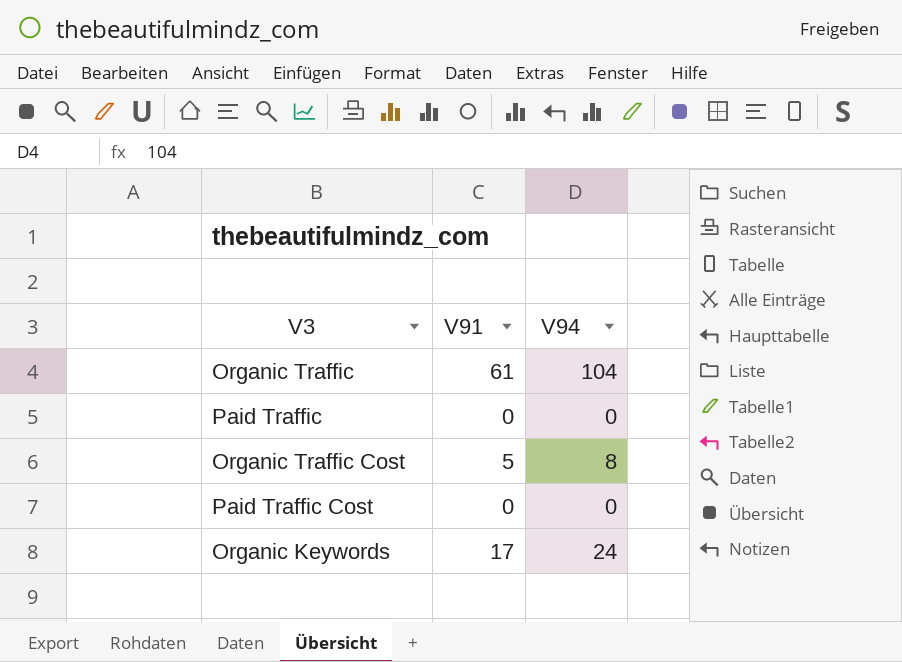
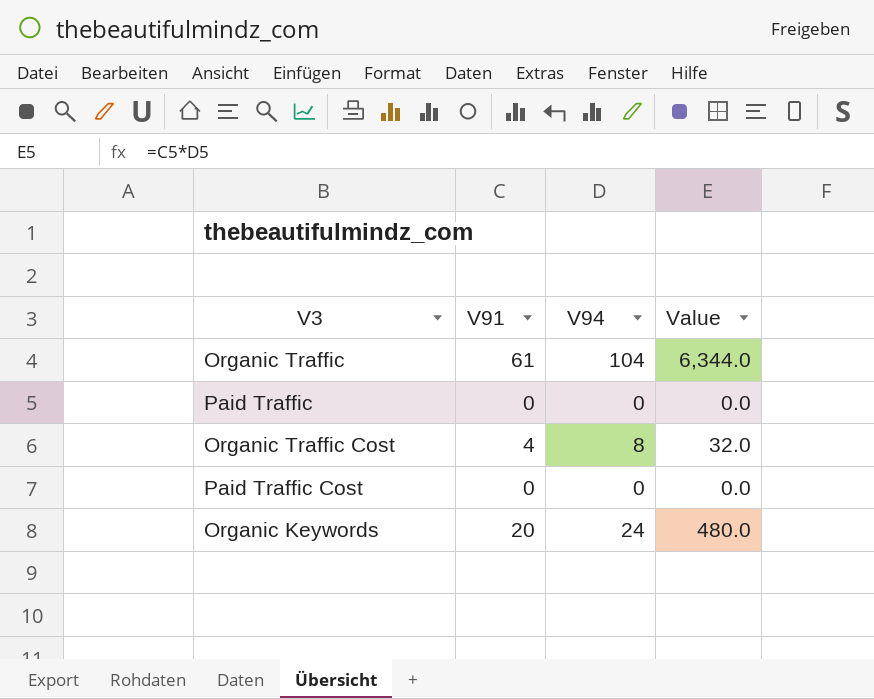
column Value | formula: none -> [V91] * [V94]
Organic Traffic Cost | V91: 5 -> 4
Organic Keywords | V91: 17 -> 20

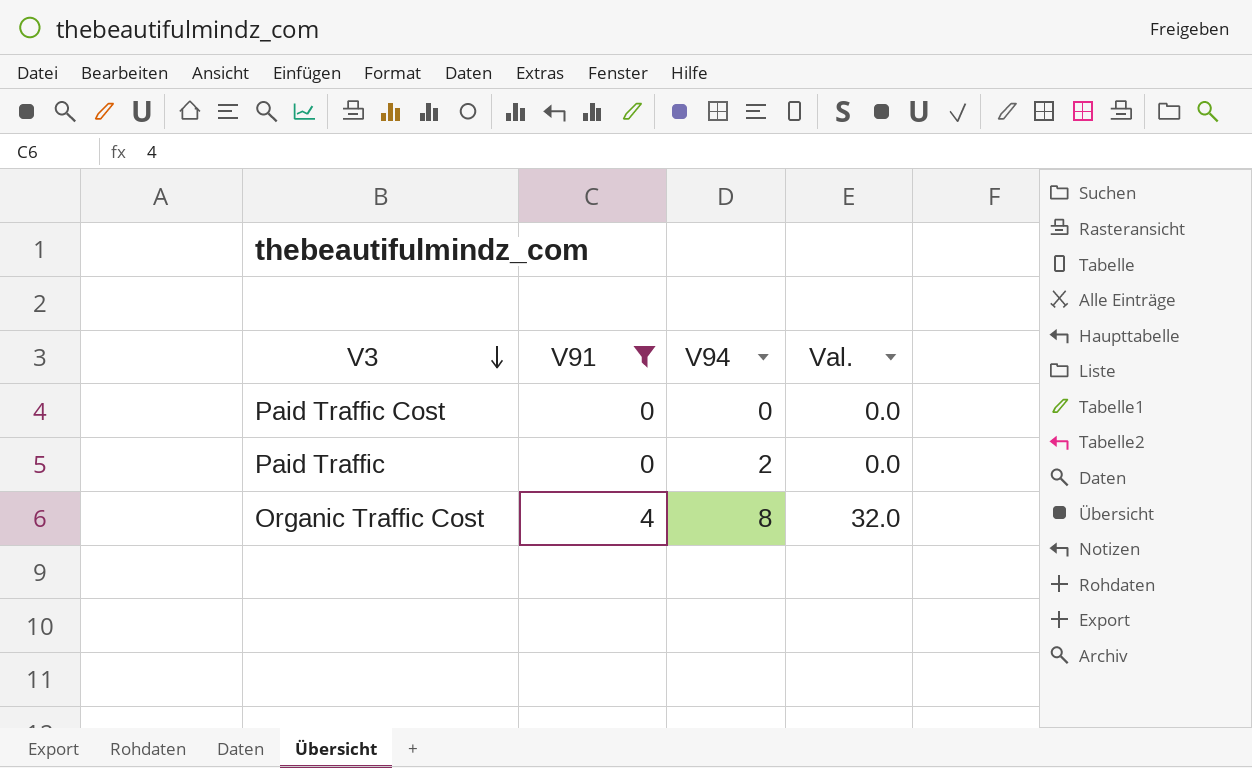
filter: none -> V91 <= 4
row order: none -> V3 descending
column name: Value -> Val.
Paid Traffic | V94: 0 -> 2

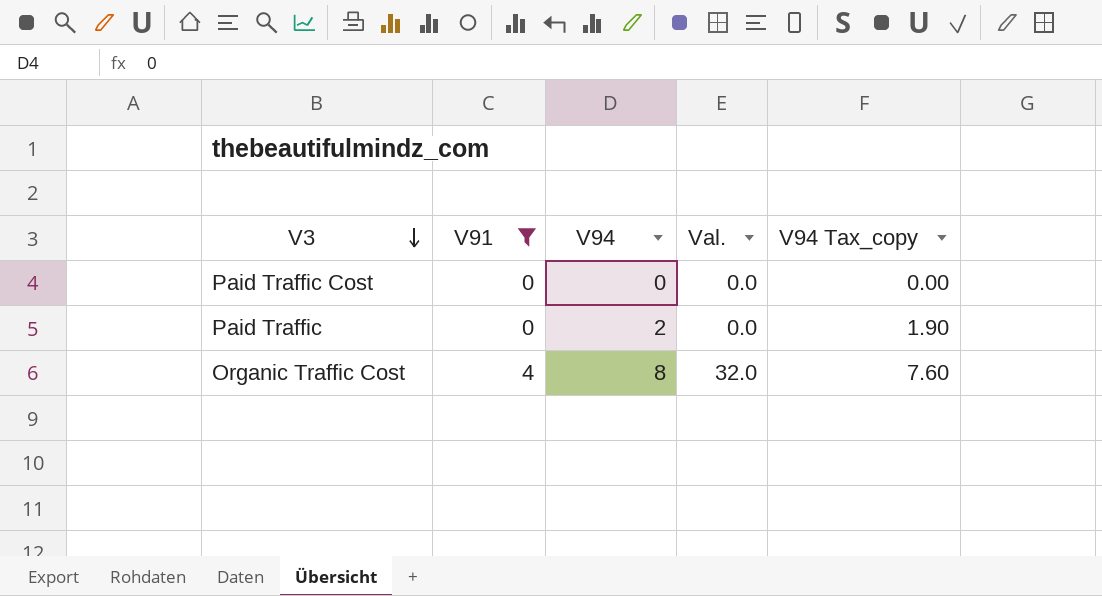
column V94 Tax_copy | formula: none -> [V94] * 0.95

